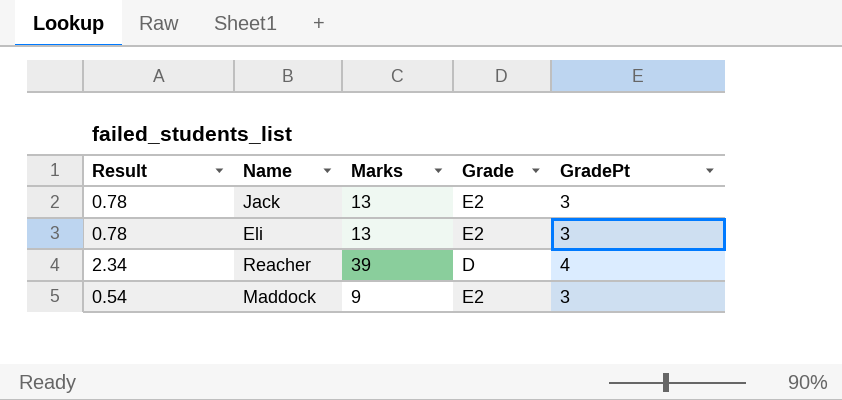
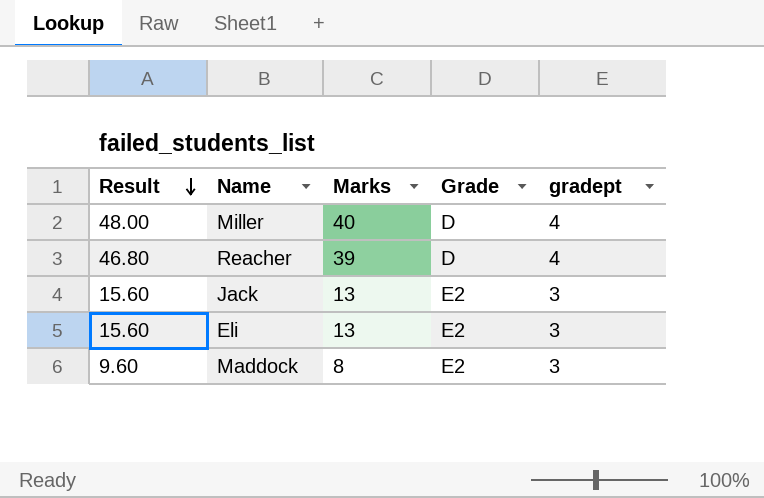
row order: none -> Result descending
column Result | formula: [Marks] * 0.06 -> [Marks] * 1.2
column name: GradePt -> gradept
row Miller: none -> 48.00 | 40 | D | 4
Maddock | Marks: 9 -> 8

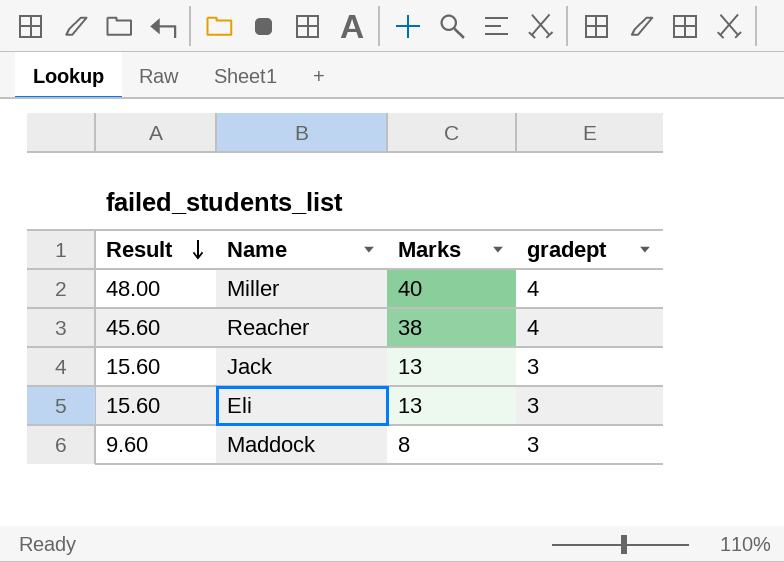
column Grade | position: 4 -> none
Reacher | Result: 46.80 -> 45.60
Reacher | Marks: 39 -> 38

